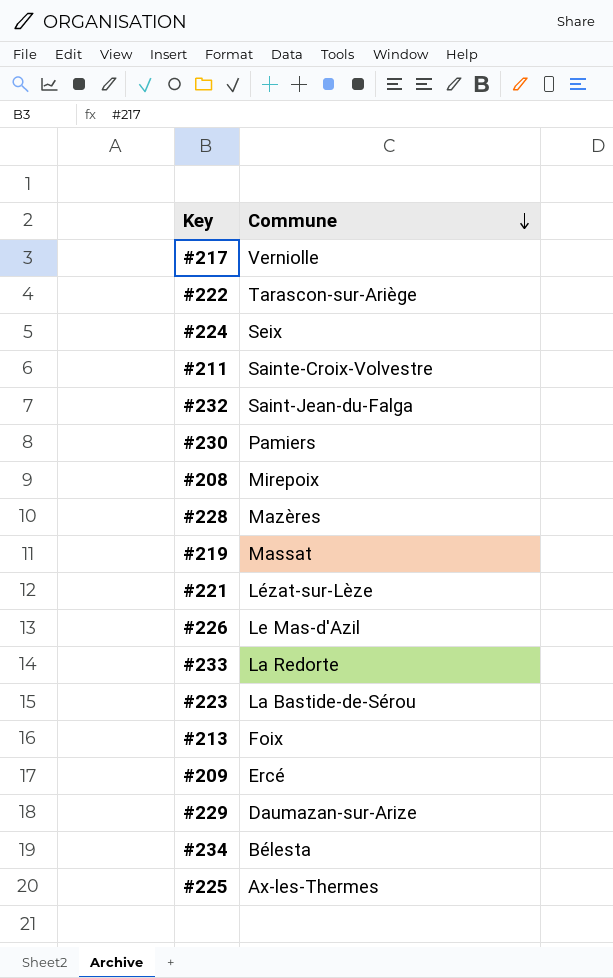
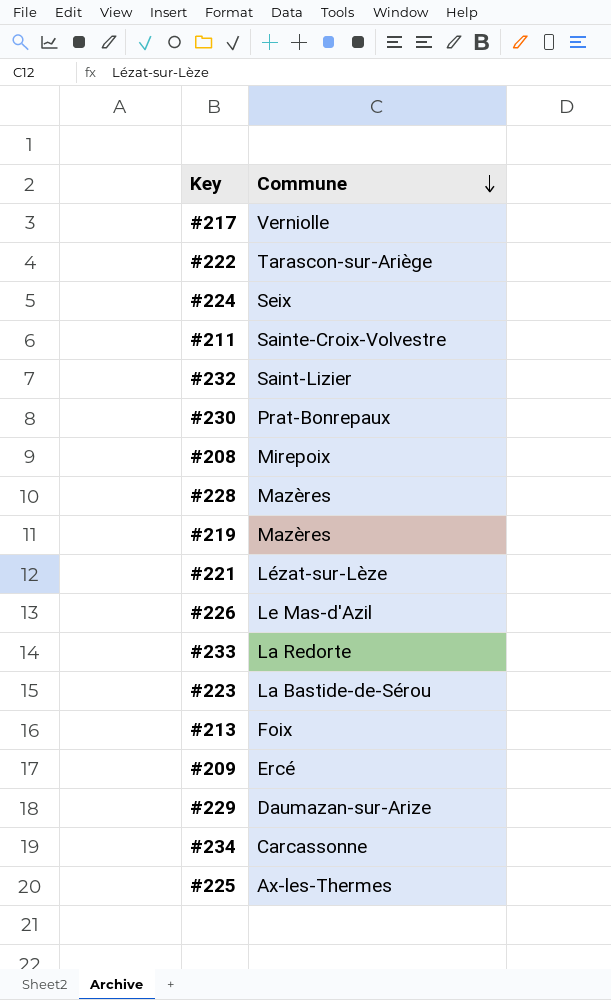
#232 | Commune: Saint-Jean-du-Falga -> Saint-Lizier
#230 | Commune: Pamiers -> Prat-Bonrepaux
#219 | Commune: Massat -> Mazères
#234 | Commune: Bélesta -> Carcassonne

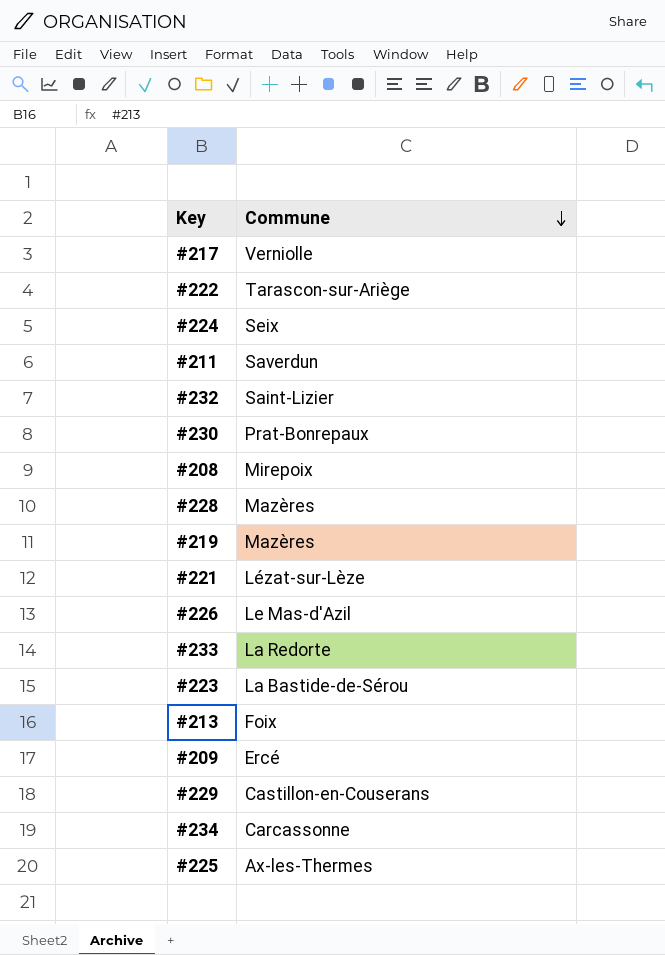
#211 | Commune: Sainte-Croix-Volvestre -> Saverdun
#229 | Commune: Daumazan-sur-Arize -> Castillon-en-Couserans

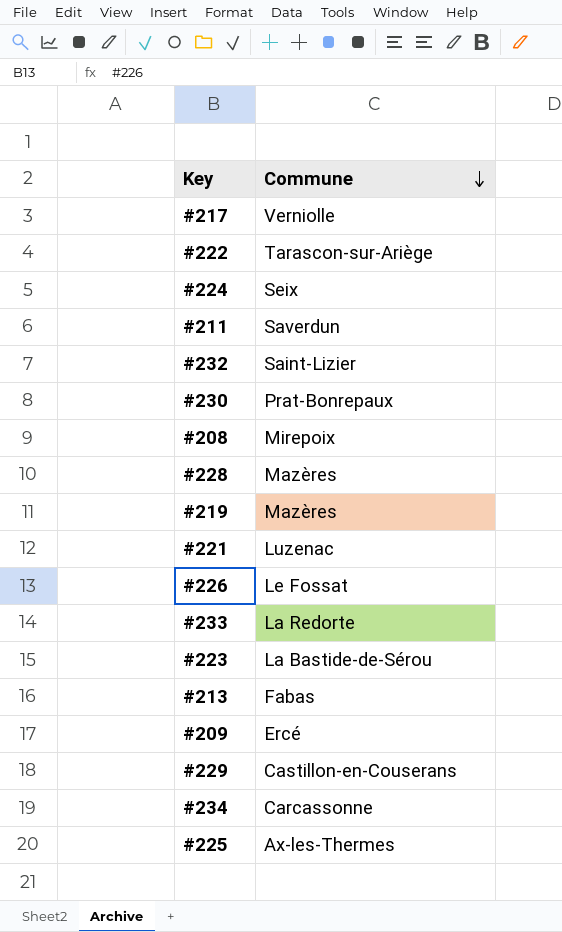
#221 | Commune: Lézat-sur-Lèze -> Luzenac
#226 | Commune: Le Mas-d'Azil -> Le Fossat
#213 | Commune: Foix -> Fabas

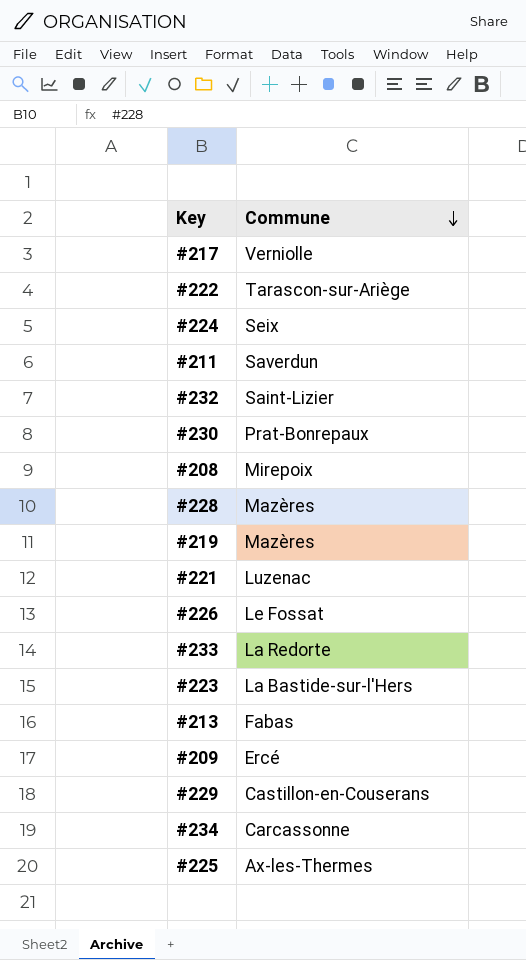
#223 | Commune: La Bastide-de-Sérou -> La Bastide-sur-l'Hers

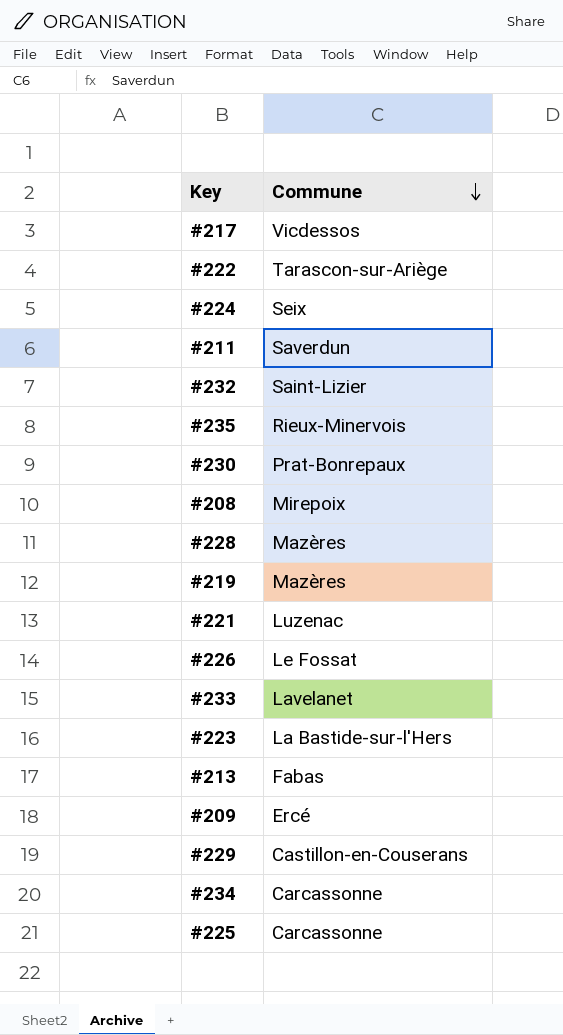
#217 | Commune: Verniolle -> Vicdessos
row #235: none -> Rieux-Minervois
#233 | Commune: La Redorte -> Lavelanet
#225 | Commune: Ax-les-Thermes -> Carcassonne

